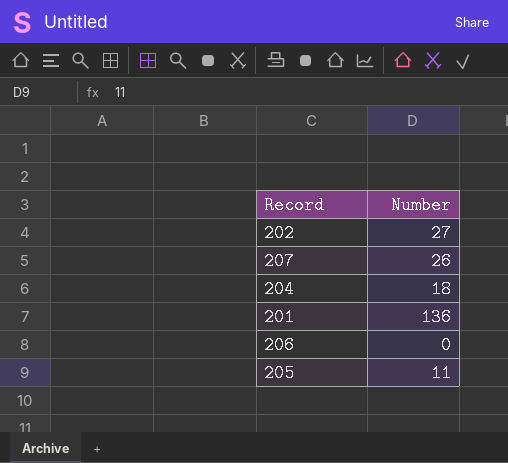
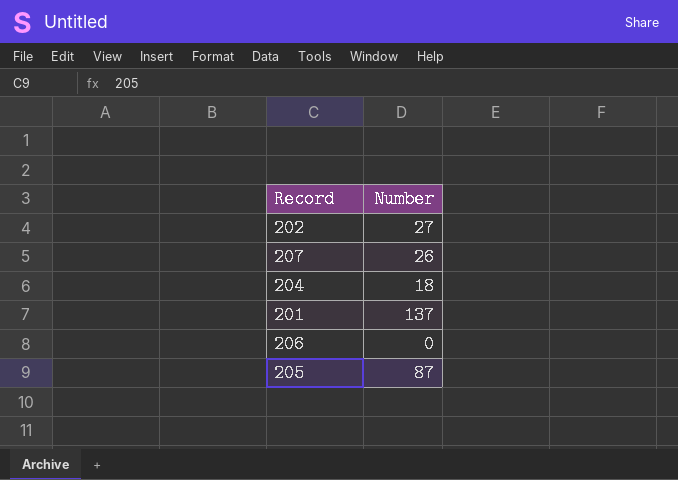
201 | Number: 136 -> 137
205 | Number: 11 -> 87

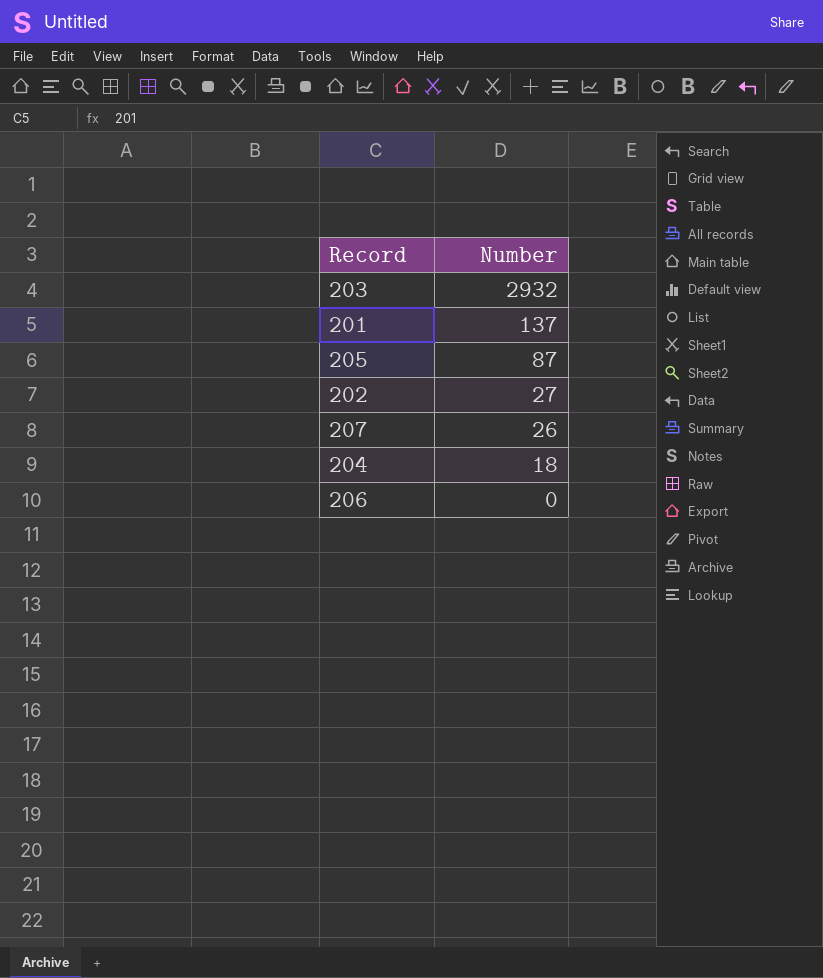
row order: none -> Number descending
row 203: none -> 2932

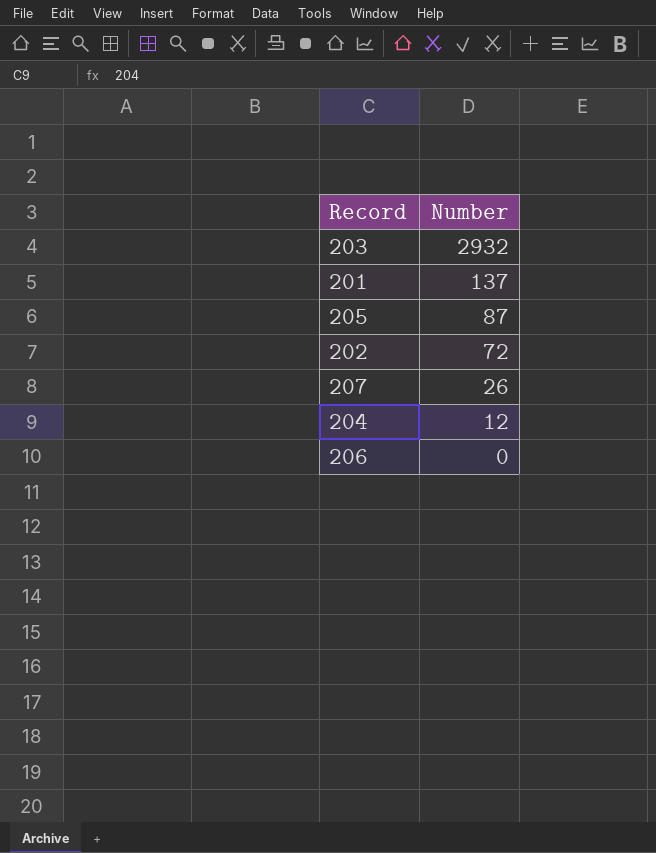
202 | Number: 27 -> 72
204 | Number: 18 -> 12

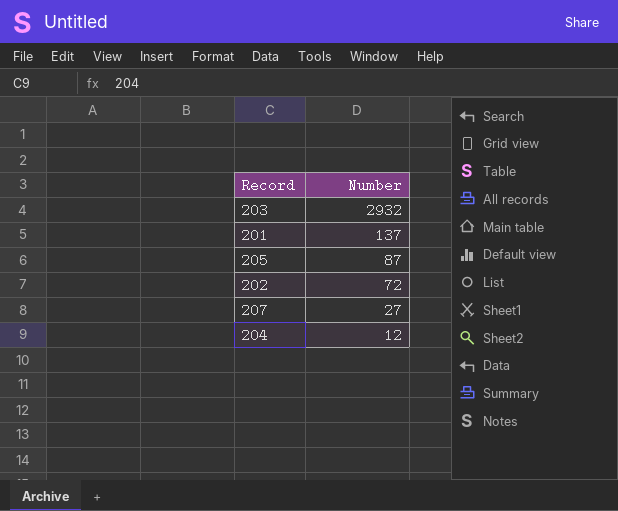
row 206: 0 -> none
207 | Number: 26 -> 27

